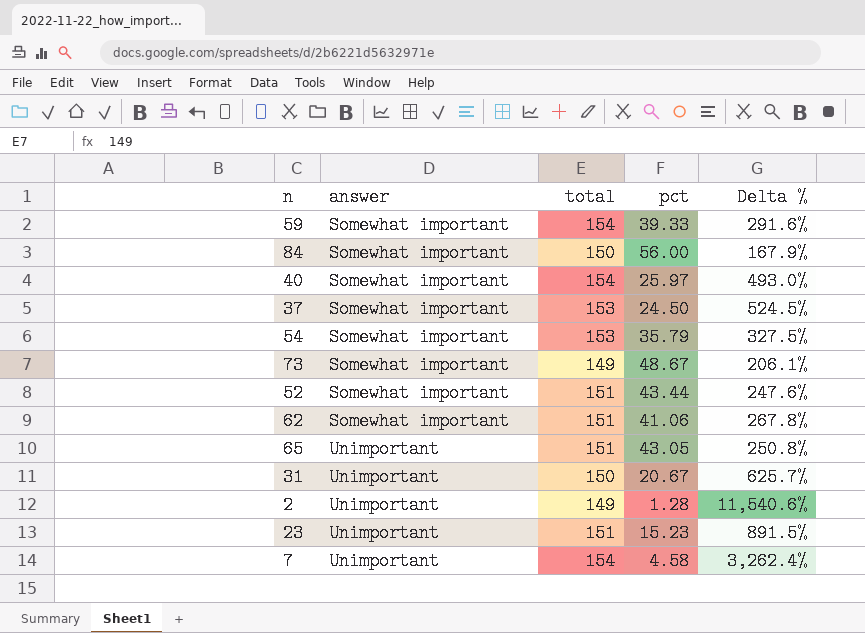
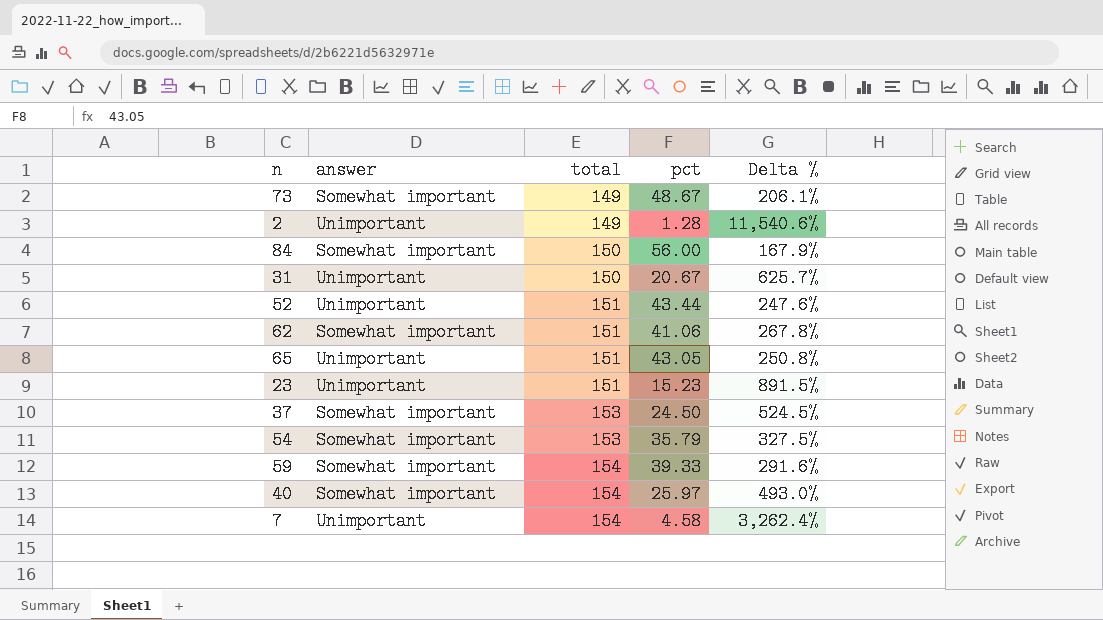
row order: answer ascending -> total ascending
52 | answer: Somewhat important -> Unimportant

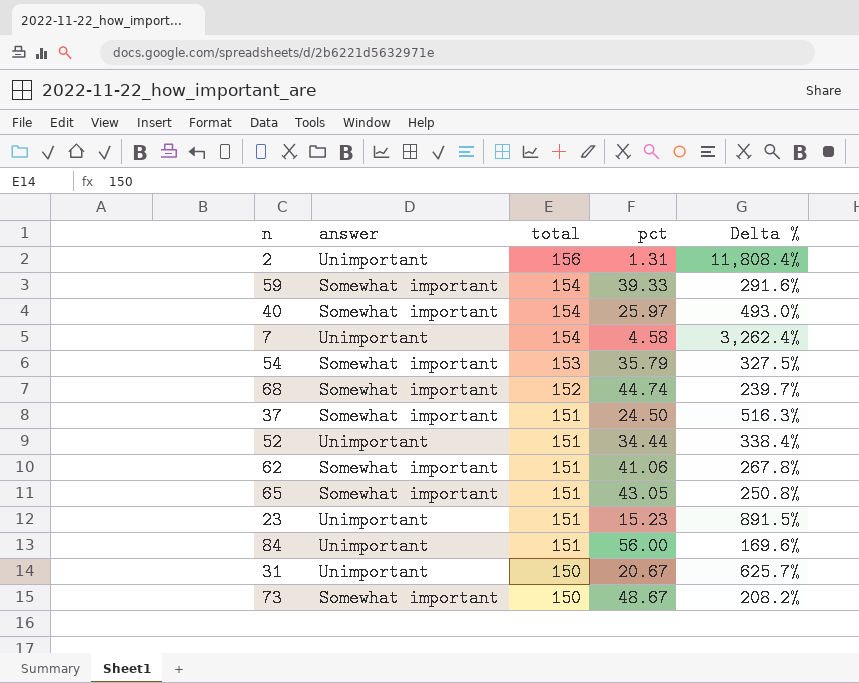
row order: total ascending -> total descending
2 | total: 149 -> 156
2 | pct: 1.28 -> 1.31
2 | Delta %: 11,540.6% -> 11,808.4%
row 68: none -> Somewhat important | 152 | 44.74 | 239.7%
37 | total: 153 -> 151
37 | Delta %: 524.5% -> 516.3%
52 | pct: 43.44 -> 34.44
52 | Delta %: 247.6% -> 338.4%
65 | answer: Unimportant -> Somewhat important
84 | answer: Somewhat important -> Unimportant
84 | total: 150 -> 151
84 | Delta %: 167.9% -> 169.6%
73 | total: 149 -> 150
73 | Delta %: 206.1% -> 208.2%

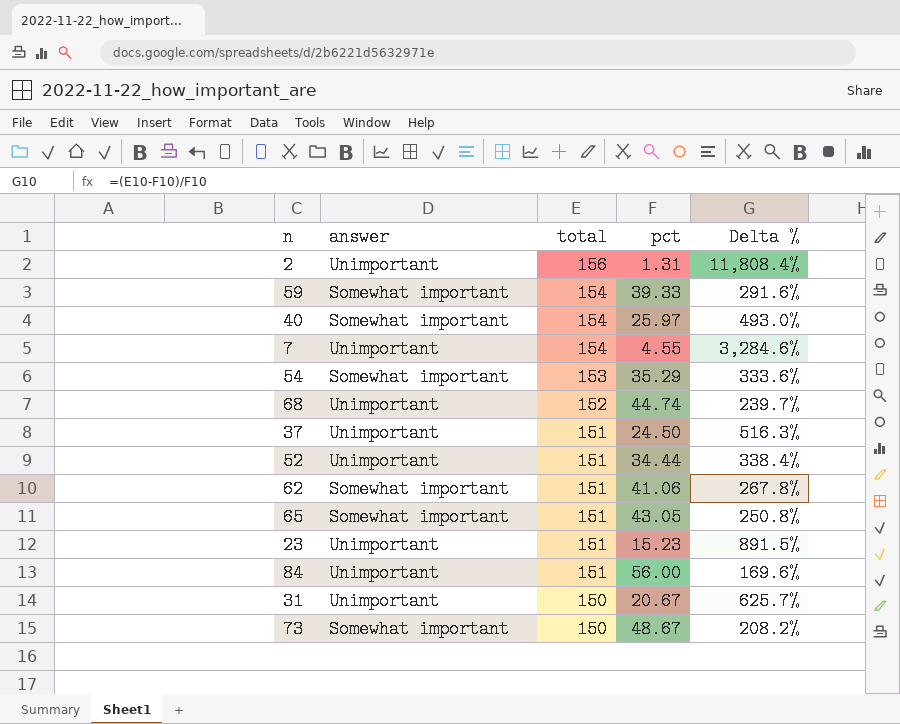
7 | pct: 4.58 -> 4.55
7 | Delta %: 3,262.4% -> 3,284.6%
54 | pct: 35.79 -> 35.29
54 | Delta %: 327.5% -> 333.6%
68 | answer: Somewhat important -> Unimportant
37 | answer: Somewhat important -> Unimportant

